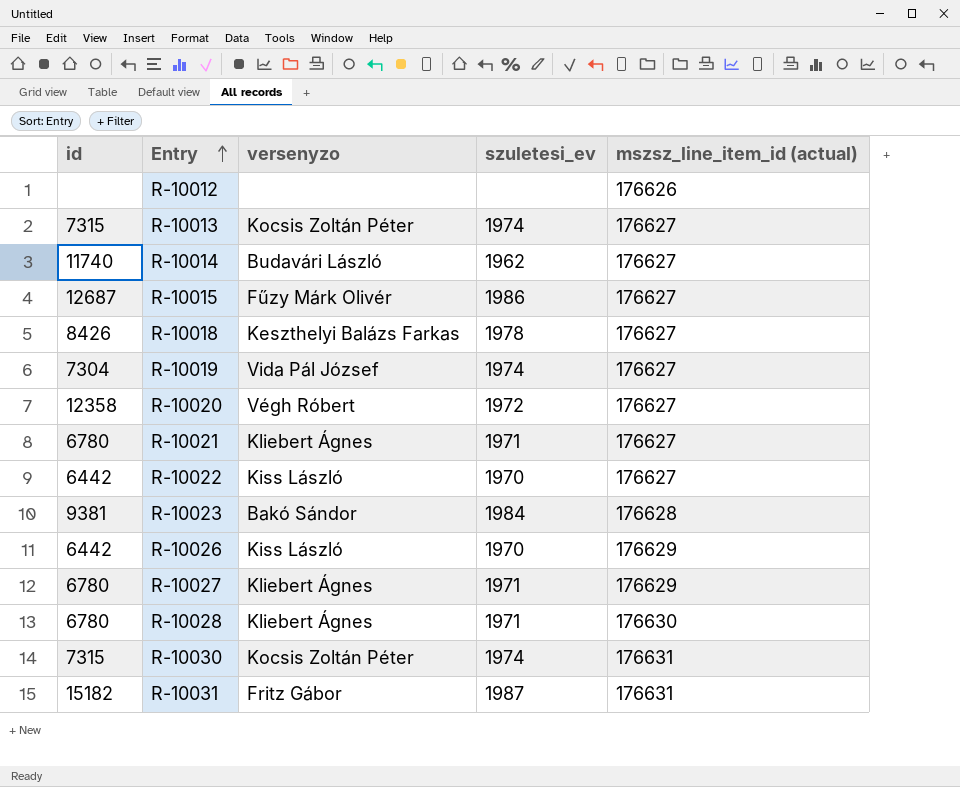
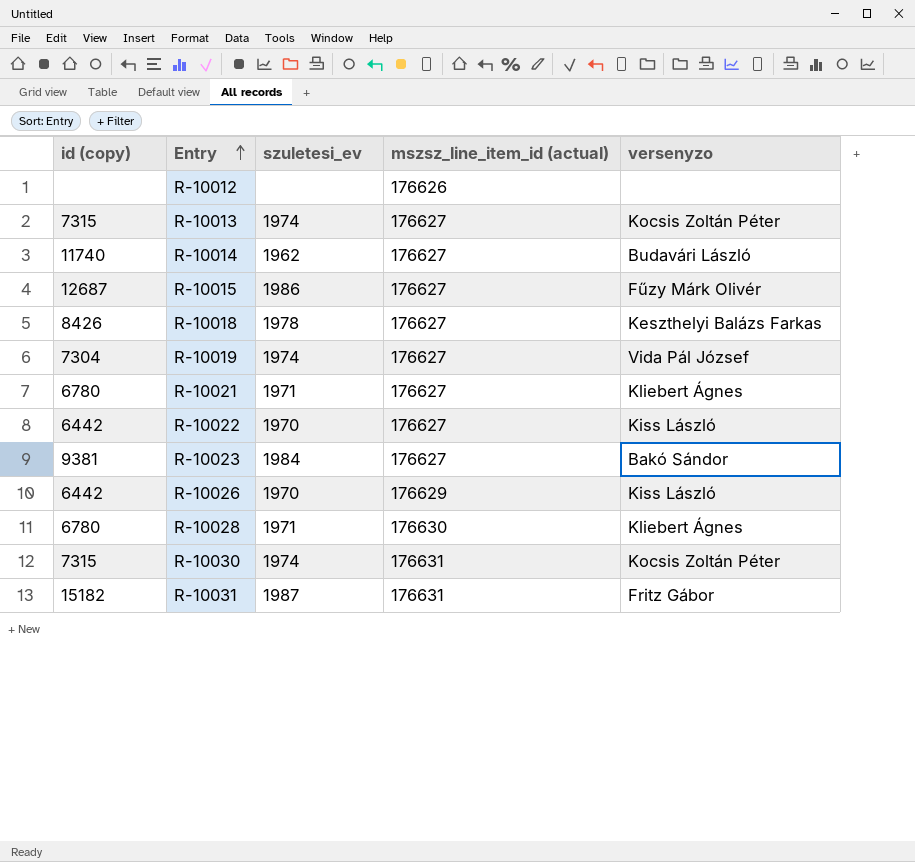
column name: id -> id (copy)
column versenyzo | position: 3 -> 5
row R-10020: 12358 | Végh Róbert | 1972 | 176627 -> none
row R-10027: 6780 | Kliebert Ágnes | 1971 | 176629 -> none
R-10023 | mszsz_line_item_id (actual): 176628 -> 176627

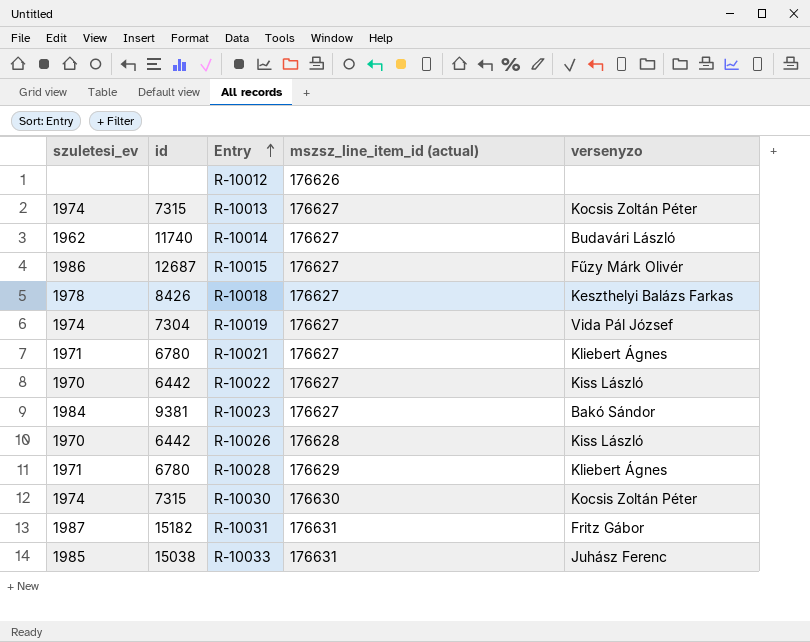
column szuletesi_ev | position: 3 -> 1
column name: id (copy) -> id
R-10026 | mszsz_line_item_id (actual): 176629 -> 176628
R-10028 | mszsz_line_item_id (actual): 176630 -> 176629
R-10030 | mszsz_line_item_id (actual): 176631 -> 176630
row R-10033: none -> 1985 | 15038 | 176631 | Juhász Ferenc

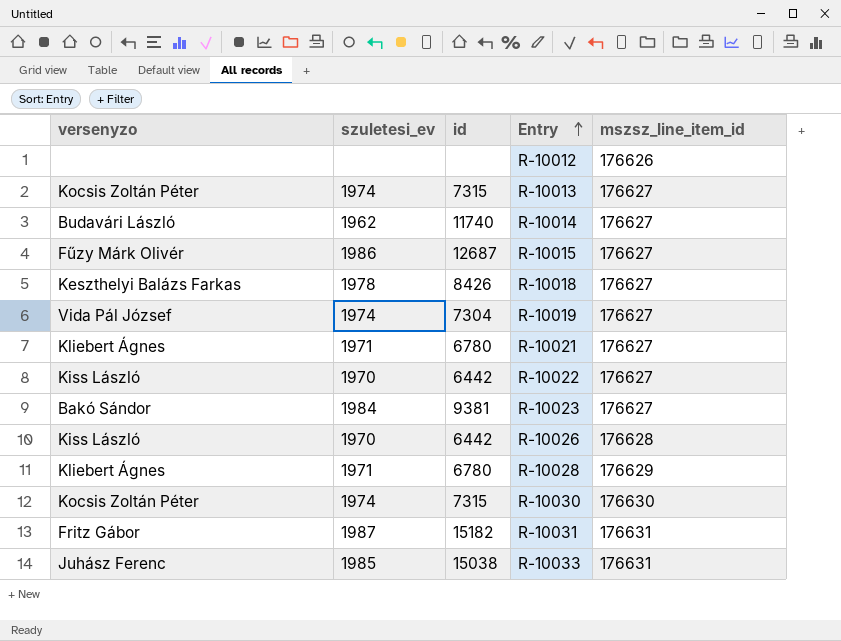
column versenyzo | position: 5 -> 1
column name: mszsz_line_item_id (actual) -> mszsz_line_item_id

